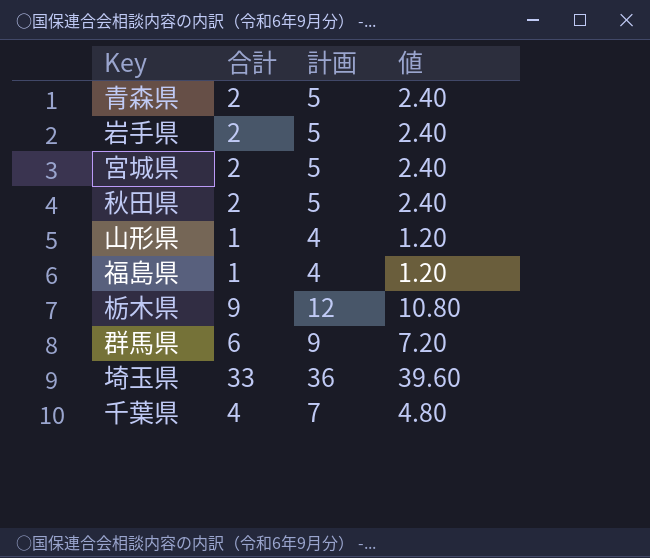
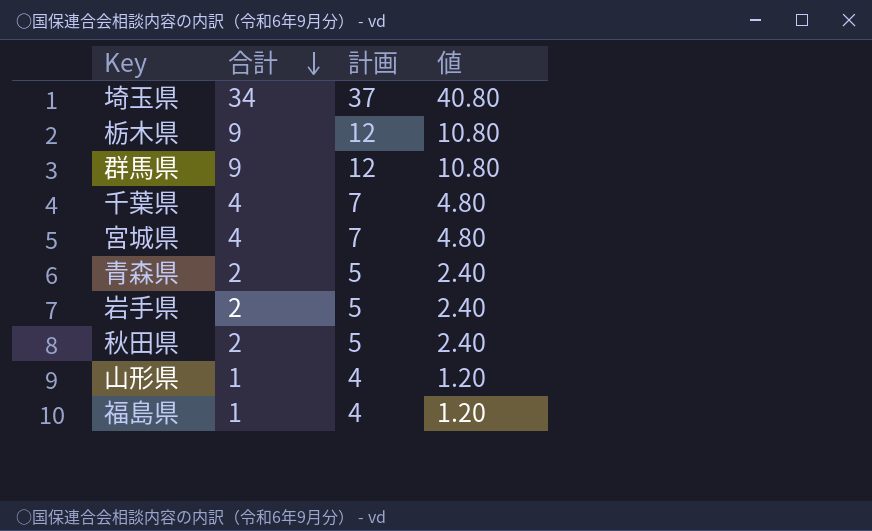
row order: none -> 合計 descending
埼玉県 | 合計: 33 -> 34
埼玉県 | 計画: 36 -> 37
埼玉県 | 値: 39.60 -> 40.80
群馬県 | 合計: 6 -> 9
群馬県 | 計画: 9 -> 12
群馬県 | 値: 7.20 -> 10.80
宮城県 | 合計: 2 -> 4
宮城県 | 計画: 5 -> 7
宮城県 | 値: 2.40 -> 4.80

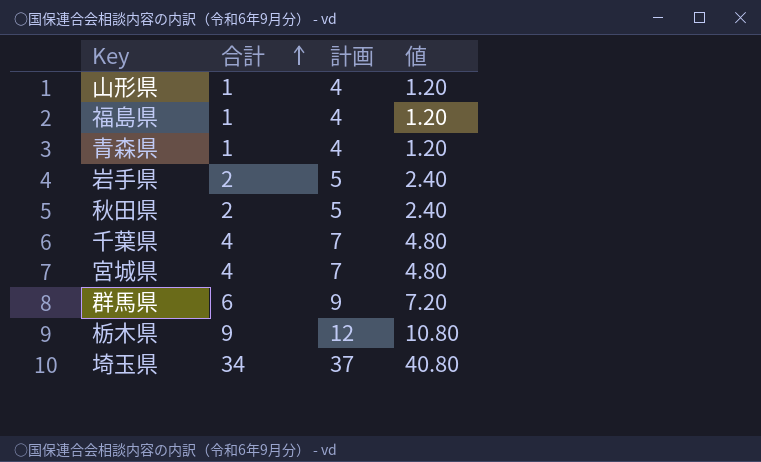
row order: 合計 descending -> 合計 ascending
青森県 | 合計: 2 -> 1
青森県 | 計画: 5 -> 4
青森県 | 値: 2.40 -> 1.20
群馬県 | 合計: 9 -> 6
群馬県 | 計画: 12 -> 9
群馬県 | 値: 10.80 -> 7.20

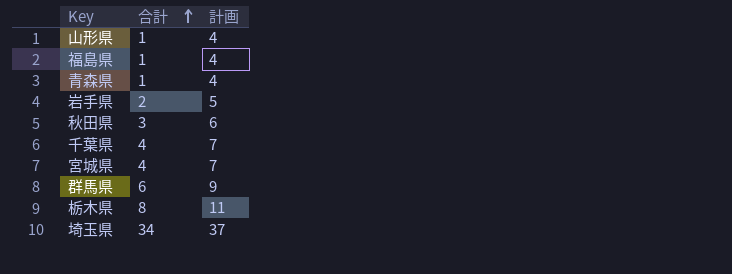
column 値 | formula: [合計] * 1.2 -> none
秋田県 | 合計: 2 -> 3
秋田県 | 計画: 5 -> 6
栃木県 | 合計: 9 -> 8
栃木県 | 計画: 12 -> 11

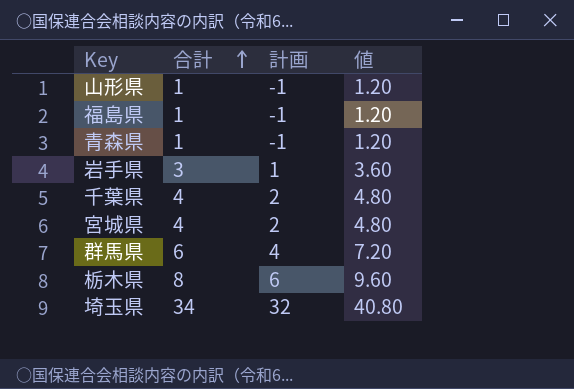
column 計画 | formula: [合計] + 3 -> [合計] - 2
column 値 | formula: none -> [合計] * 1.2
row 秋田県: 3 | 6 -> none
岩手県 | 合計: 2 -> 3

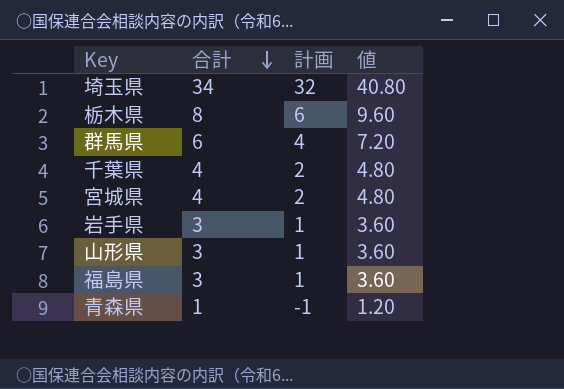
row order: 合計 ascending -> 合計 descending
山形県 | 合計: 1 -> 3
山形県 | 計画: -1 -> 1
山形県 | 値: 1.20 -> 3.60
福島県 | 合計: 1 -> 3
福島県 | 計画: -1 -> 1
福島県 | 値: 1.20 -> 3.60

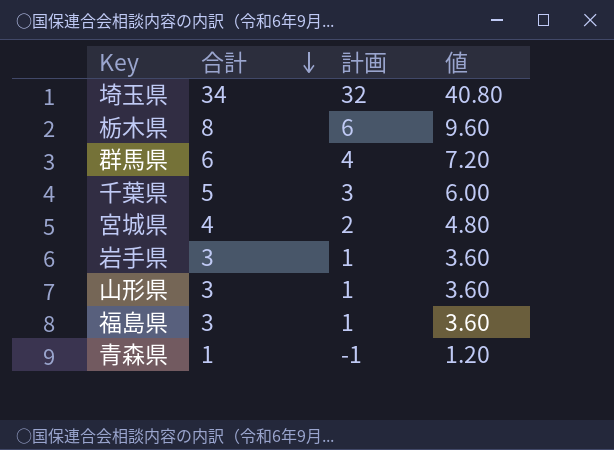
千葉県 | 合計: 4 -> 5
千葉県 | 計画: 2 -> 3
千葉県 | 値: 4.80 -> 6.00

